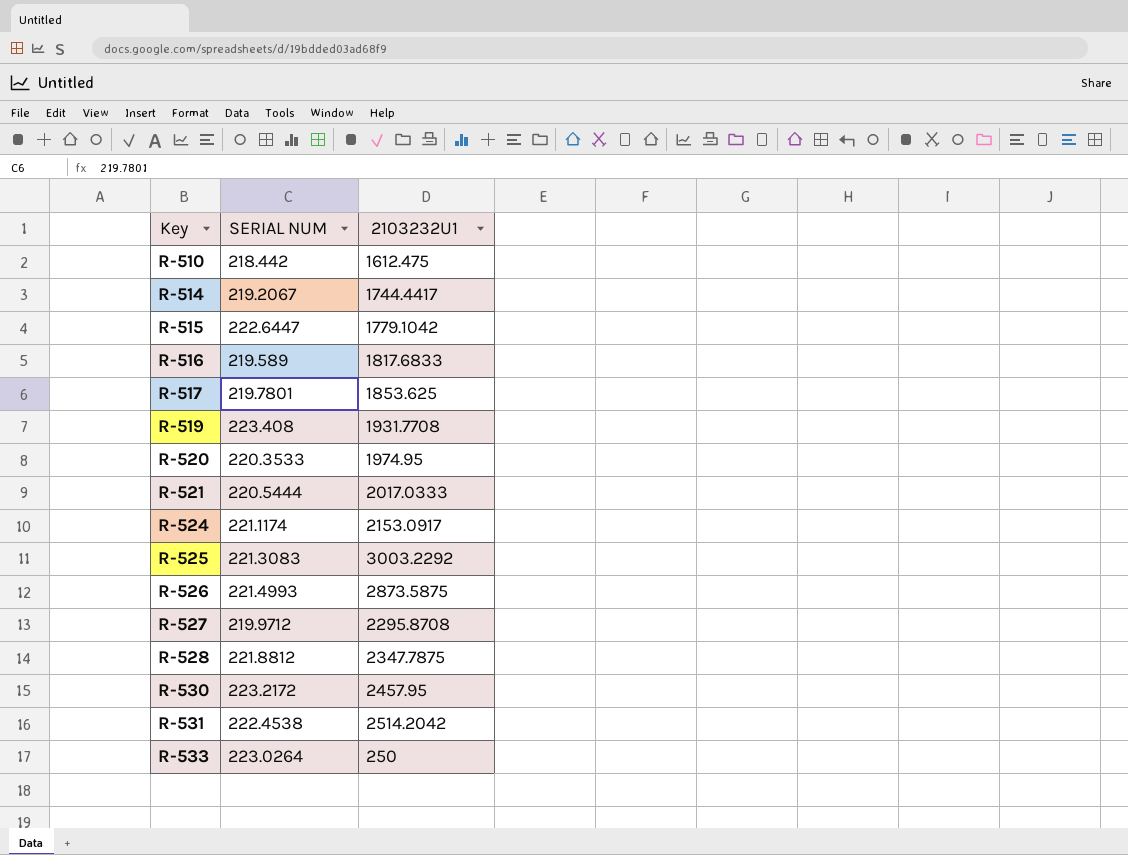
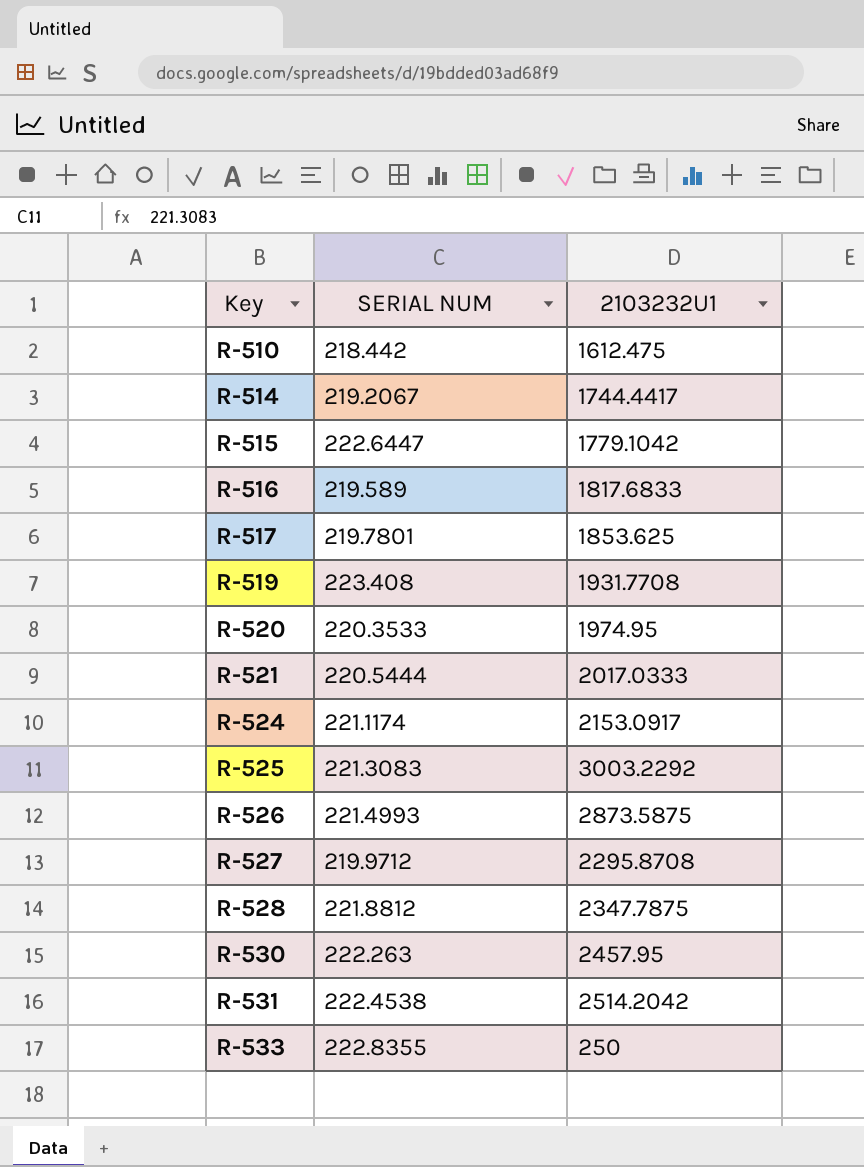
R-530 | SERIAL NUM: 223.2172 -> 222.263
R-533 | SERIAL NUM: 223.0264 -> 222.8355

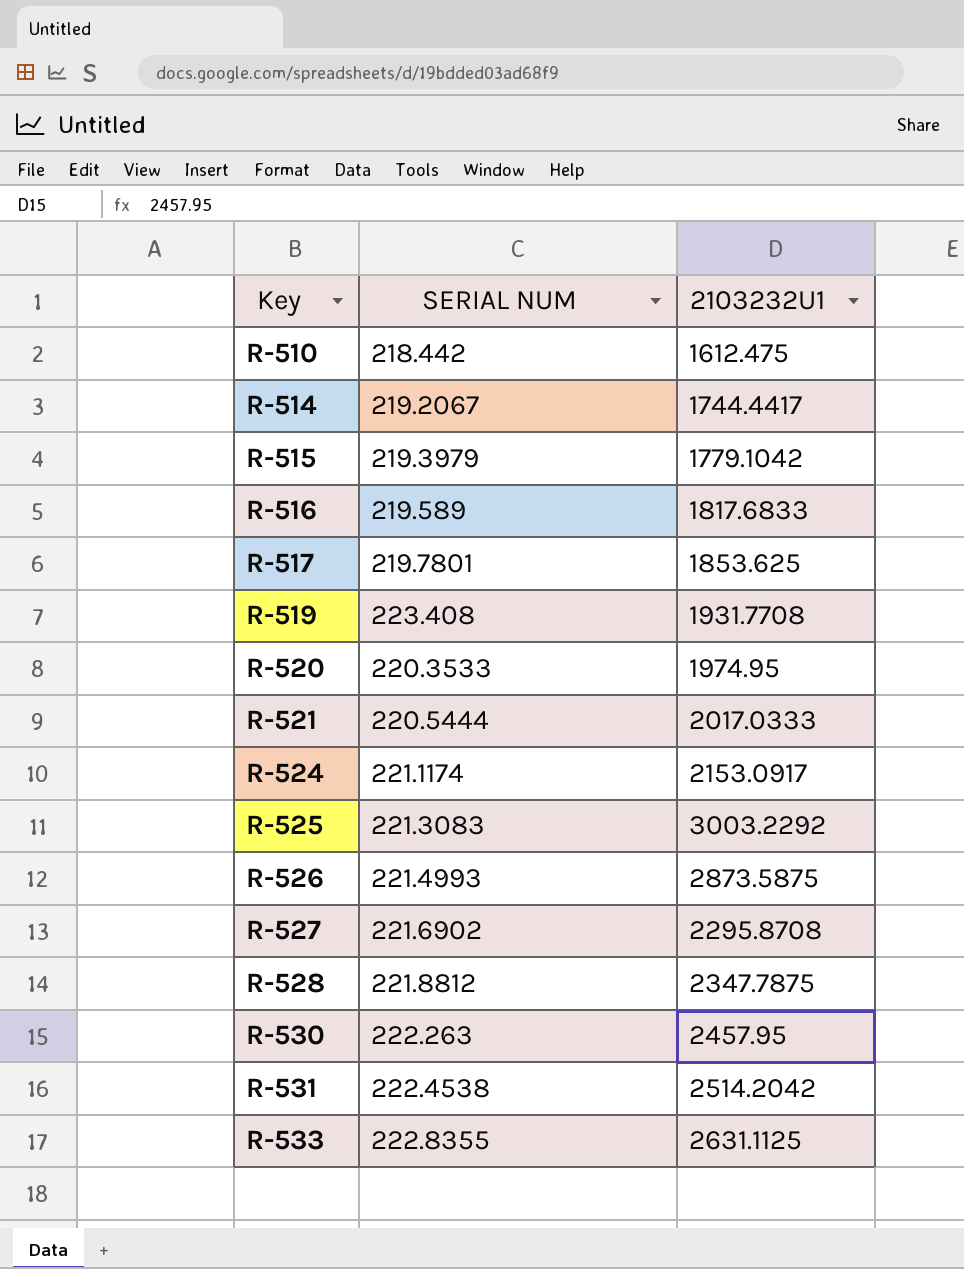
R-515 | SERIAL NUM: 222.6447 -> 219.3979
R-527 | SERIAL NUM: 219.9712 -> 221.6902
R-533 | 2103232U1: 250 -> 2631.1125

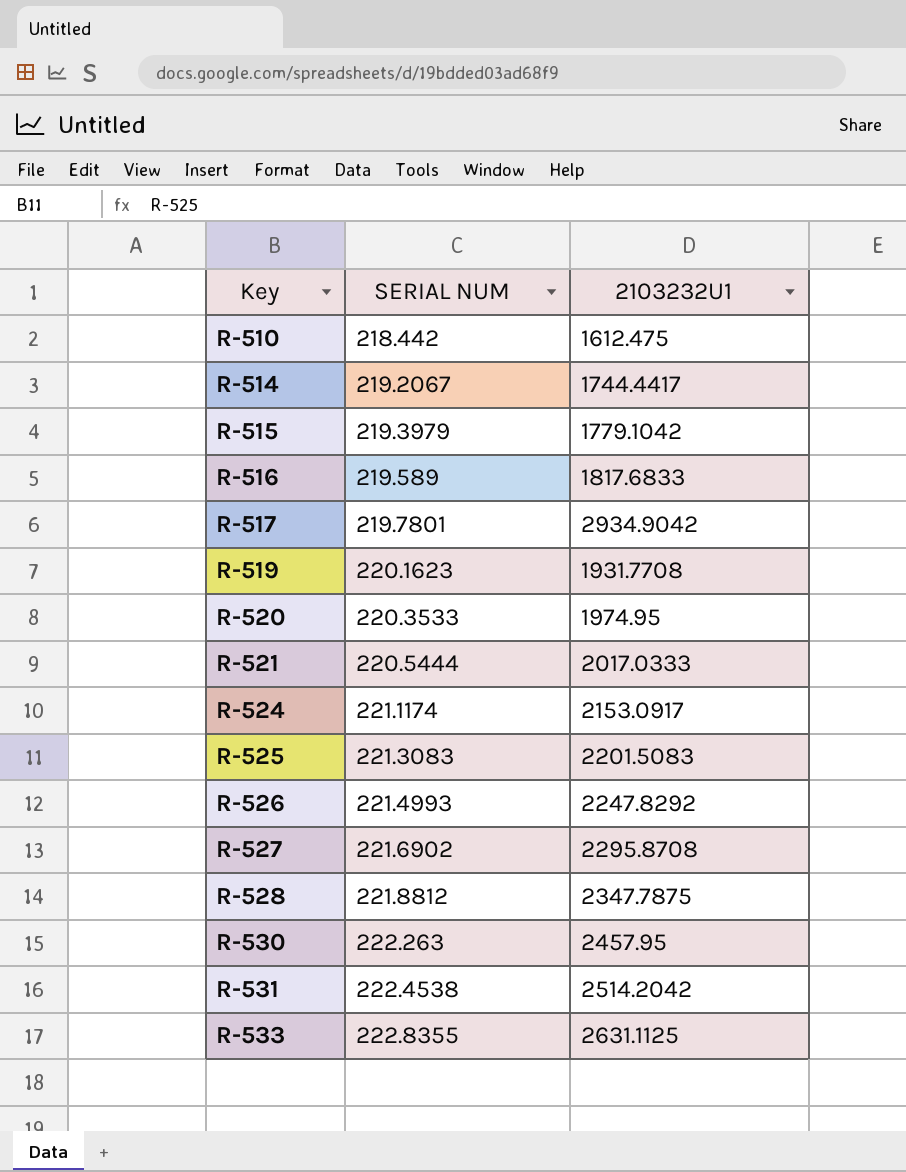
R-517 | 2103232U1: 1853.625 -> 2934.9042
R-519 | SERIAL NUM: 223.408 -> 220.1623
R-525 | 2103232U1: 3003.2292 -> 2201.5083
R-526 | 2103232U1: 2873.5875 -> 2247.8292

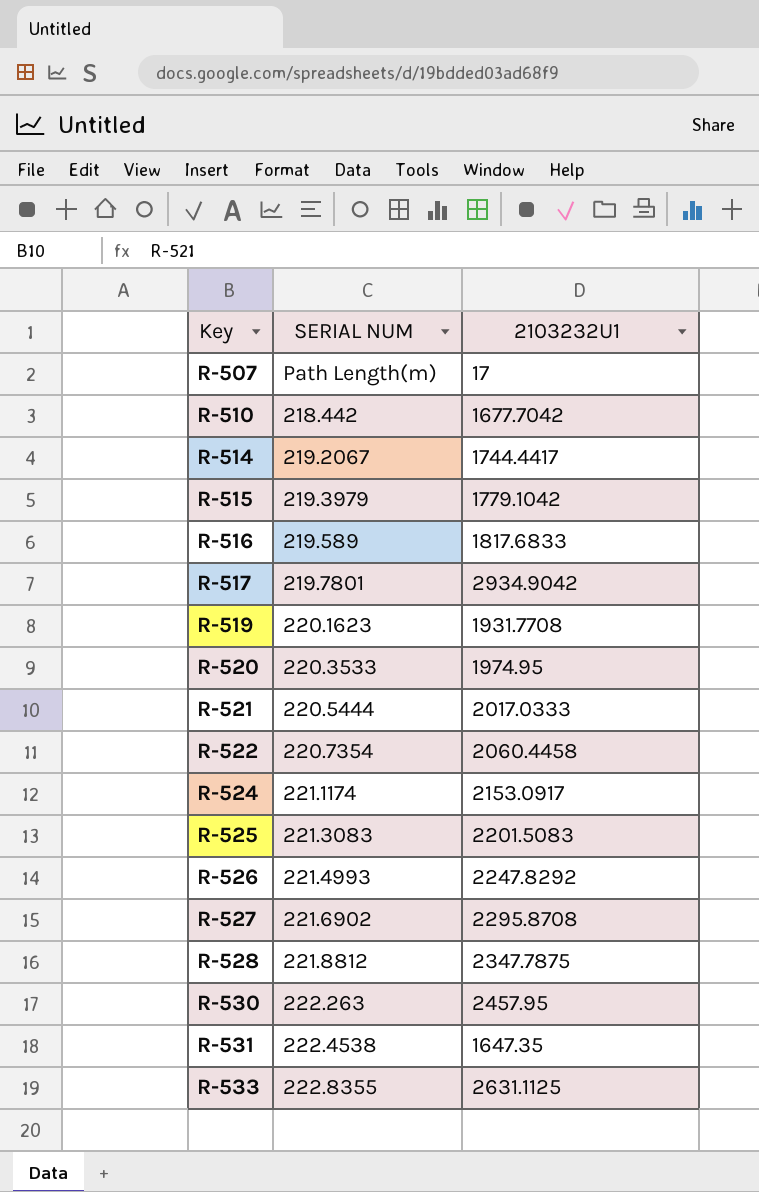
row R-507: none -> Path Length(m) | 17
R-510 | 2103232U1: 1612.475 -> 1677.7042
row R-522: none -> 220.7354 | 2060.4458
R-531 | 2103232U1: 2514.2042 -> 1647.35

